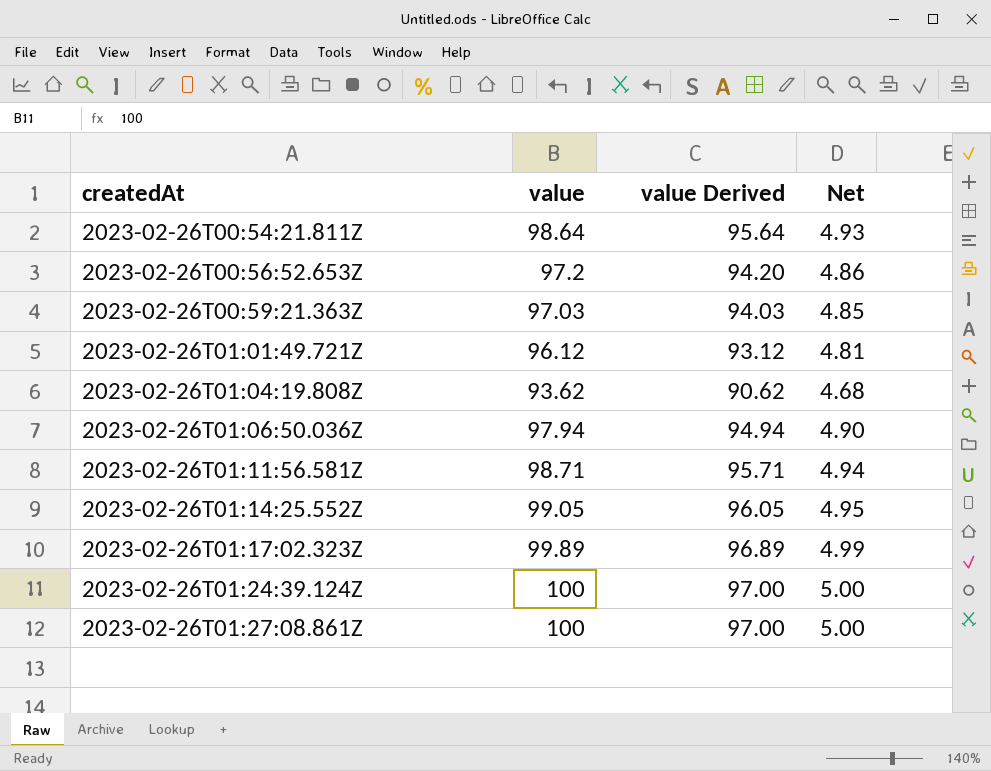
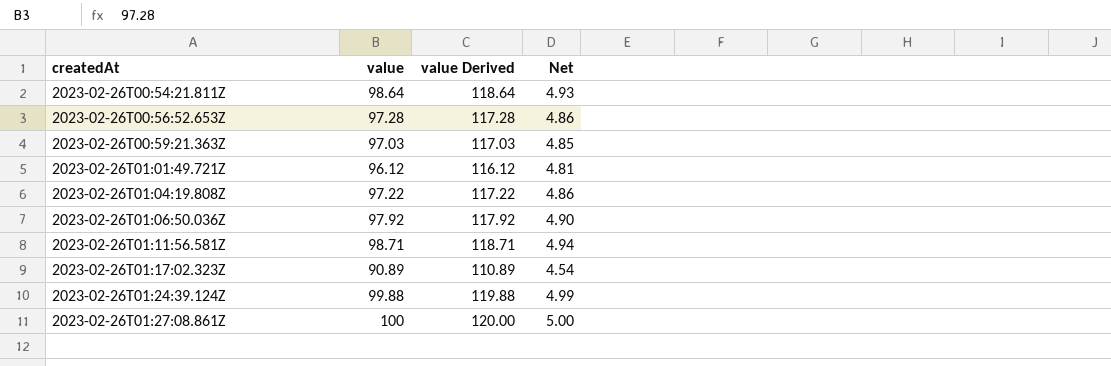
column value Derived | formula: [value] - 3 -> [value] + 20
row 2023-02-26T01:14:25.552Z: 99.05 | 96.05 | 4.95 -> none
2023-02-26T00:56:52.653Z | value: 97.2 -> 97.28
2023-02-26T01:04:19.808Z | value: 93.62 -> 97.22
2023-02-26T01:04:19.808Z | Net: 4.68 -> 4.86
2023-02-26T01:06:50.036Z | value: 97.94 -> 97.92
2023-02-26T01:17:02.323Z | value: 99.89 -> 90.89
2023-02-26T01:17:02.323Z | Net: 4.99 -> 4.54
2023-02-26T01:24:39.124Z | value: 100 -> 99.88
2023-02-26T01:24:39.124Z | Net: 5.00 -> 4.99

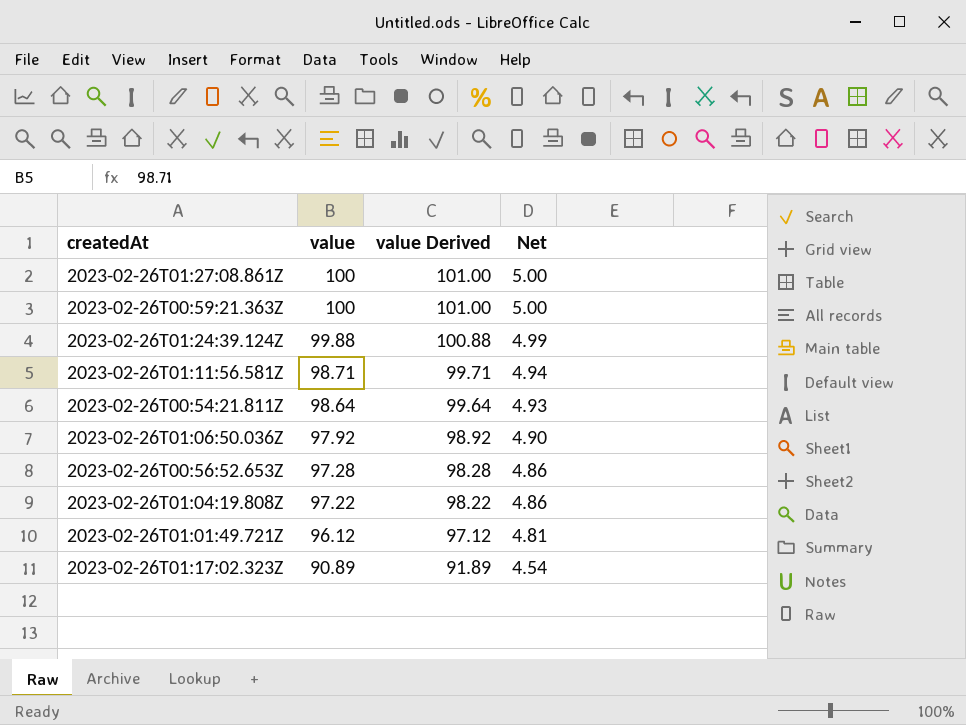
row order: createdAt ascending -> value descending
column value Derived | formula: [value] + 20 -> [value] + 1
2023-02-26T00:59:21.363Z | value: 97.03 -> 100
2023-02-26T00:59:21.363Z | Net: 4.85 -> 5.00

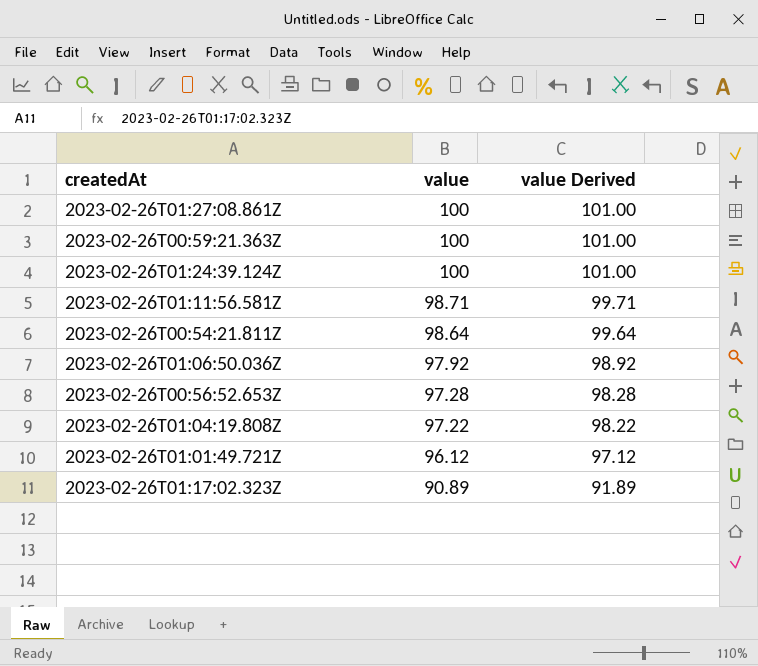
column Net | formula: [value] * 0.05 -> none
2023-02-26T01:24:39.124Z | value: 99.88 -> 100
2023-02-26T01:24:39.124Z | value Derived: 100.88 -> 101.00

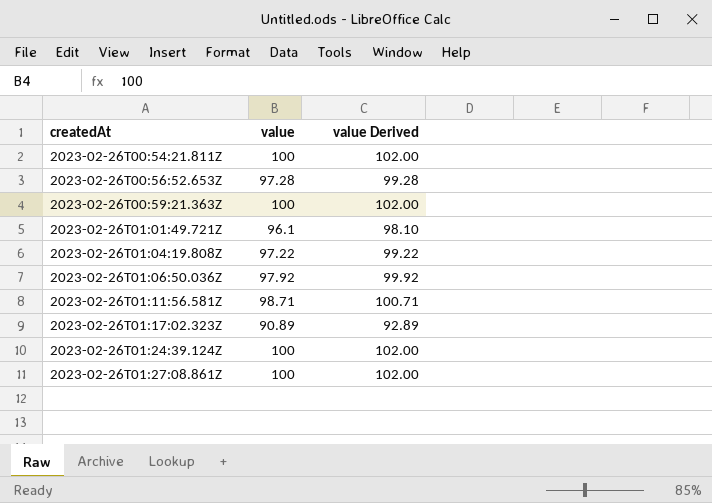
row order: value descending -> createdAt ascending
column value Derived | formula: [value] + 1 -> [value] + 2
2023-02-26T00:54:21.811Z | value: 98.64 -> 100
2023-02-26T01:01:49.721Z | value: 96.12 -> 96.1

